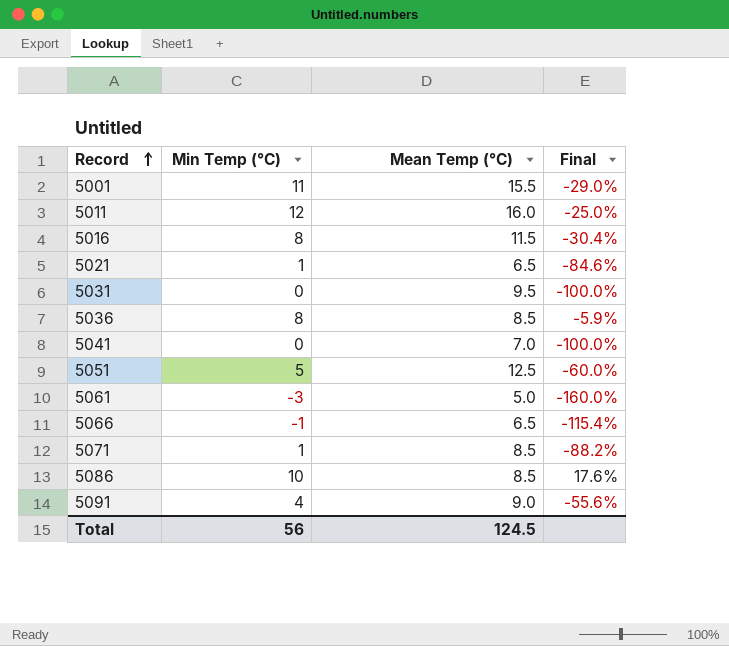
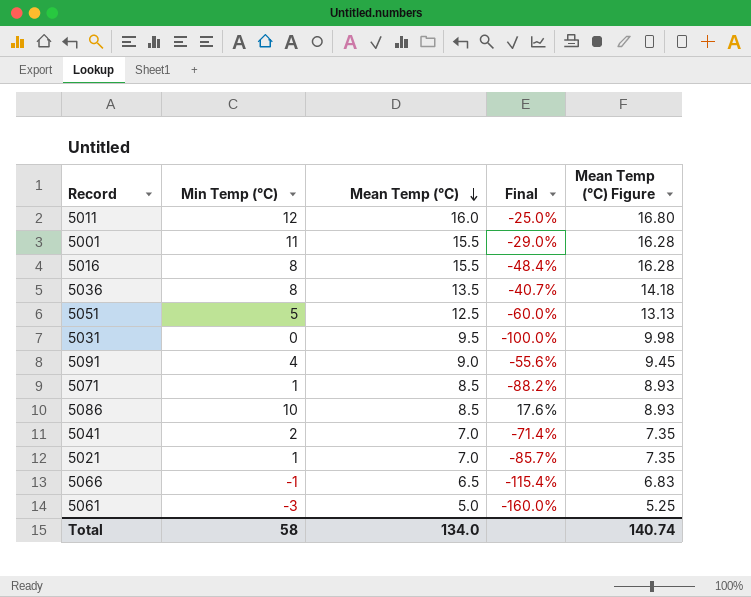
row order: Record ascending -> Mean Temp (°C) descending
column Mean Temp (°C) Figure | formula: none -> [Mean Temp (°C)] * 1.05
5016 | Mean Temp (°C): 11.5 -> 15.5
5016 | Final: -30.4% -> -48.4%
5036 | Mean Temp (°C): 8.5 -> 13.5
5036 | Final: -5.9% -> -40.7%
5041 | Min Temp (°C): 0 -> 2
5041 | Final: -100.0% -> -71.4%
5021 | Mean Temp (°C): 6.5 -> 7.0
5021 | Final: -84.6% -> -85.7%
Total | Min Temp (°C): 56 -> 58
Total | Mean Temp (°C): 124.5 -> 134.0

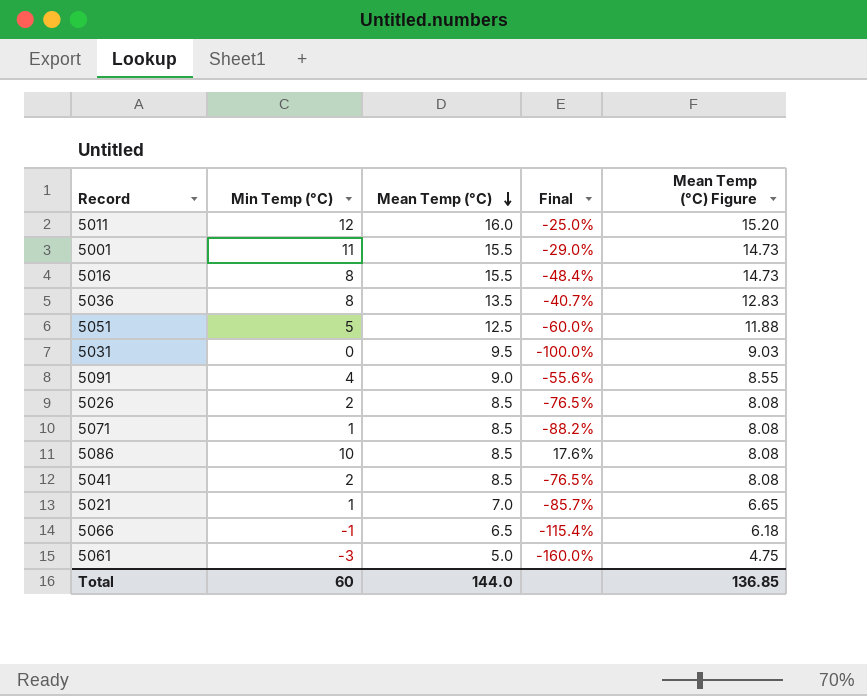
column Mean Temp (°C) Figure | formula: [Mean Temp (°C)] * 1.05 -> [Mean Temp (°C)] * 0.95
row 5026: none -> 2 | 8.5 | -76.5% | 8.08
5041 | Mean Temp (°C): 7.0 -> 8.5
5041 | Final: -71.4% -> -76.5%
Total | Min Temp (°C): 58 -> 60
Total | Mean Temp (°C): 134.0 -> 144.0
Total | Mean Temp (°C) Figure: 140.74 -> 136.85

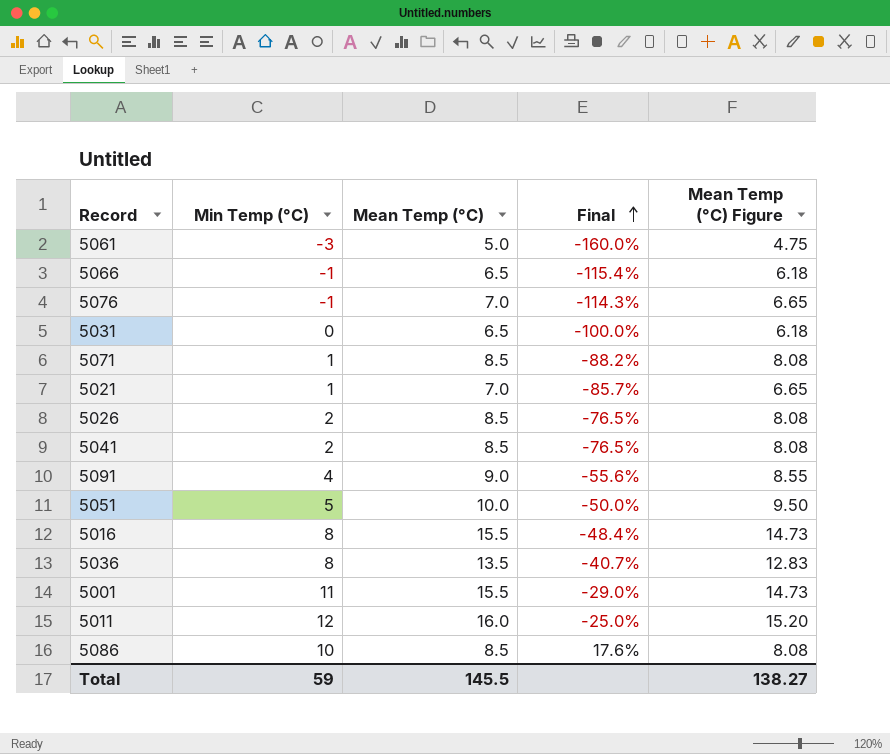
row order: Mean Temp (°C) descending -> Final ascending
row 5076: none -> -1 | 7.0 | -114.3% | 6.65
5031 | Mean Temp (°C): 9.5 -> 6.5
5031 | Mean Temp (°C) Figure: 9.03 -> 6.18
5051 | Mean Temp (°C): 12.5 -> 10.0
5051 | Final: -60.0% -> -50.0%
5051 | Mean Temp (°C) Figure: 11.88 -> 9.50
Total | Min Temp (°C): 60 -> 59
Total | Mean Temp (°C): 144.0 -> 145.5
Total | Mean Temp (°C) Figure: 136.85 -> 138.27

